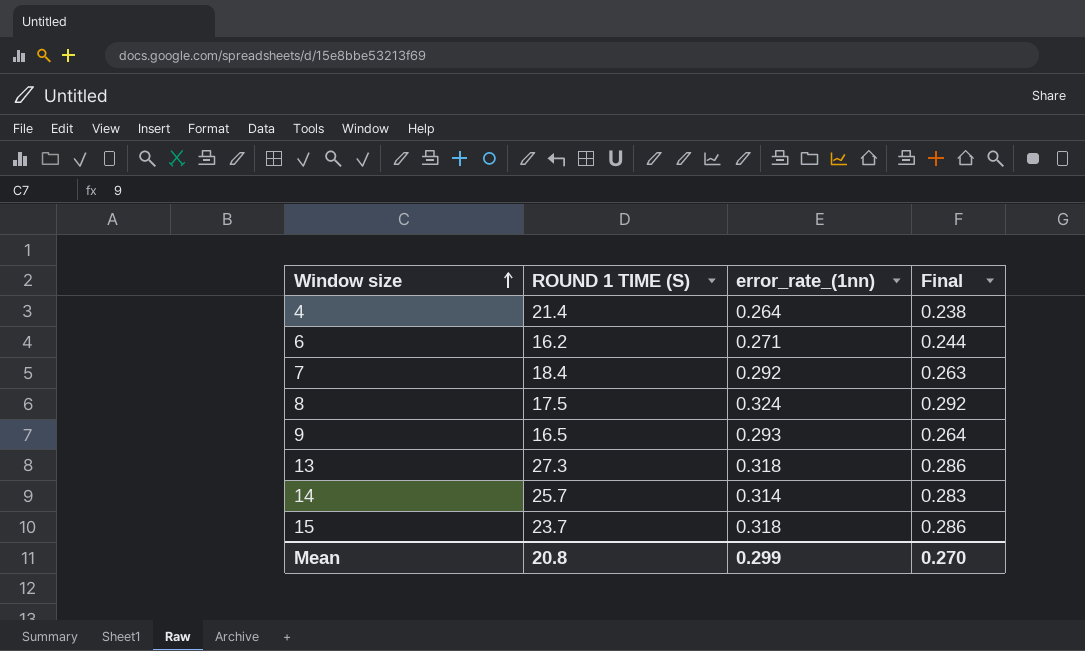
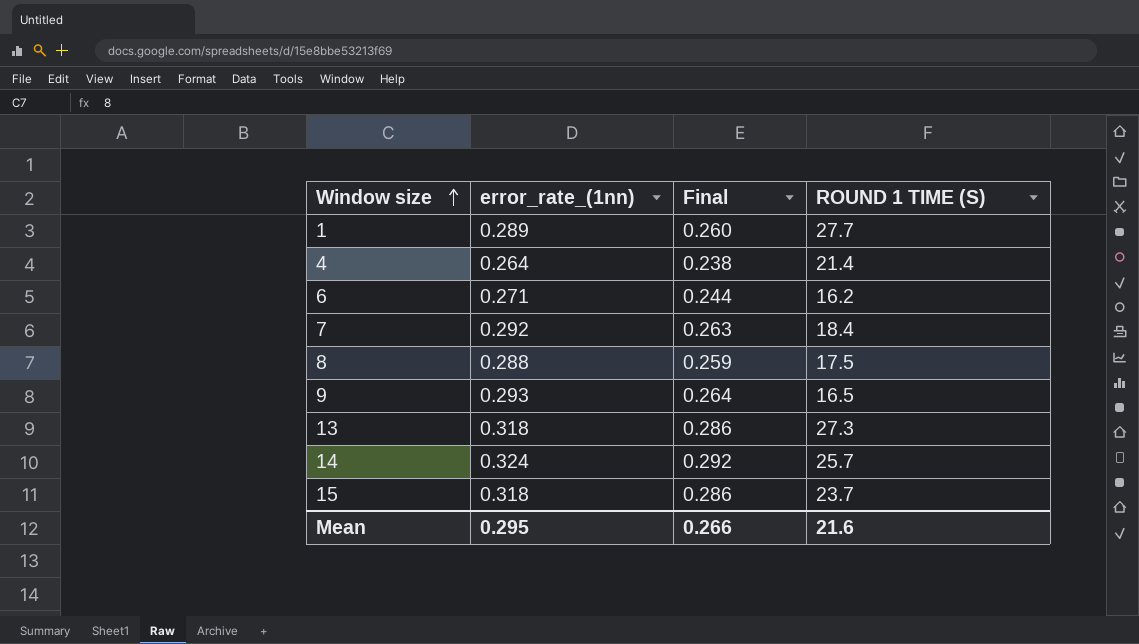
column ROUND 1 TIME (S) | position: 2 -> 4
row 1: none -> 0.289 | 0.260 | 27.7
8 | error_rate_(1nn): 0.324 -> 0.288
8 | Final: 0.292 -> 0.259
14 | error_rate_(1nn): 0.314 -> 0.324
14 | Final: 0.283 -> 0.292
Mean | error_rate_(1nn): 0.299 -> 0.295
Mean | Final: 0.270 -> 0.266
Mean | ROUND 1 TIME (S): 20.8 -> 21.6

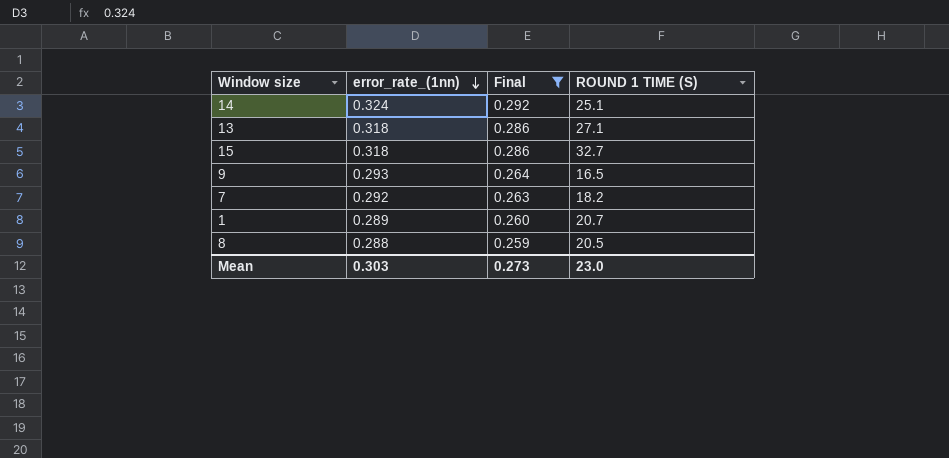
filter: none -> Final >= 0.259
row order: Window size ascending -> error_rate_(1nn) descending
14 | ROUND 1 TIME (S): 25.7 -> 25.1
13 | ROUND 1 TIME (S): 27.3 -> 27.1
15 | ROUND 1 TIME (S): 23.7 -> 32.7
7 | ROUND 1 TIME (S): 18.4 -> 18.2
1 | ROUND 1 TIME (S): 27.7 -> 20.7
8 | ROUND 1 TIME (S): 17.5 -> 20.5
Mean | error_rate_(1nn): 0.295 -> 0.303
Mean | Final: 0.266 -> 0.273
Mean | ROUND 1 TIME (S): 21.6 -> 23.0

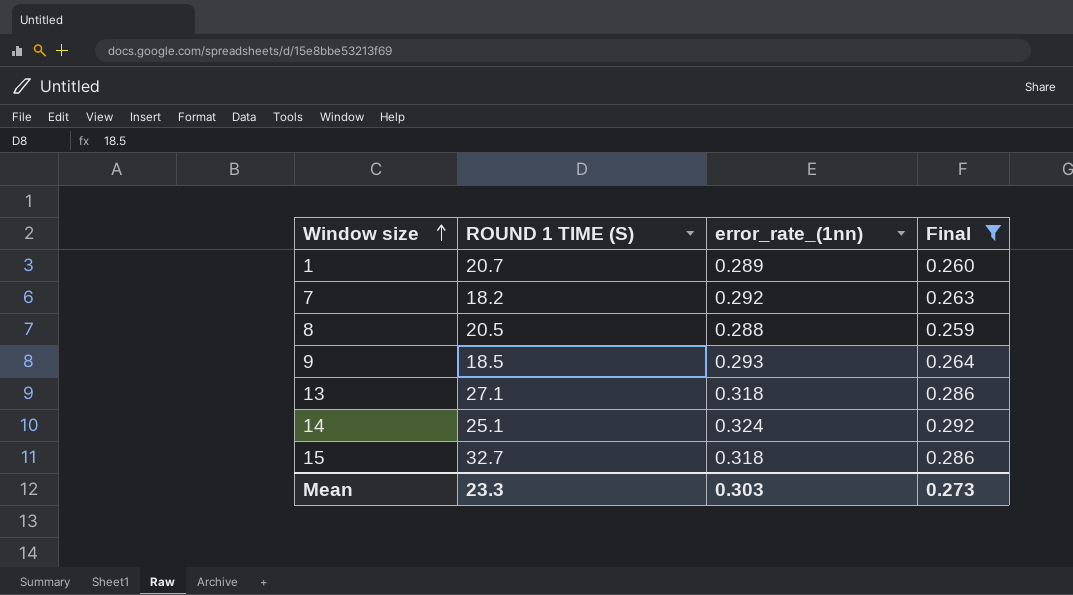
row order: error_rate_(1nn) descending -> Window size ascending
column ROUND 1 TIME (S) | position: 4 -> 2
9 | ROUND 1 TIME (S): 16.5 -> 18.5
Mean | ROUND 1 TIME (S): 23.0 -> 23.3

